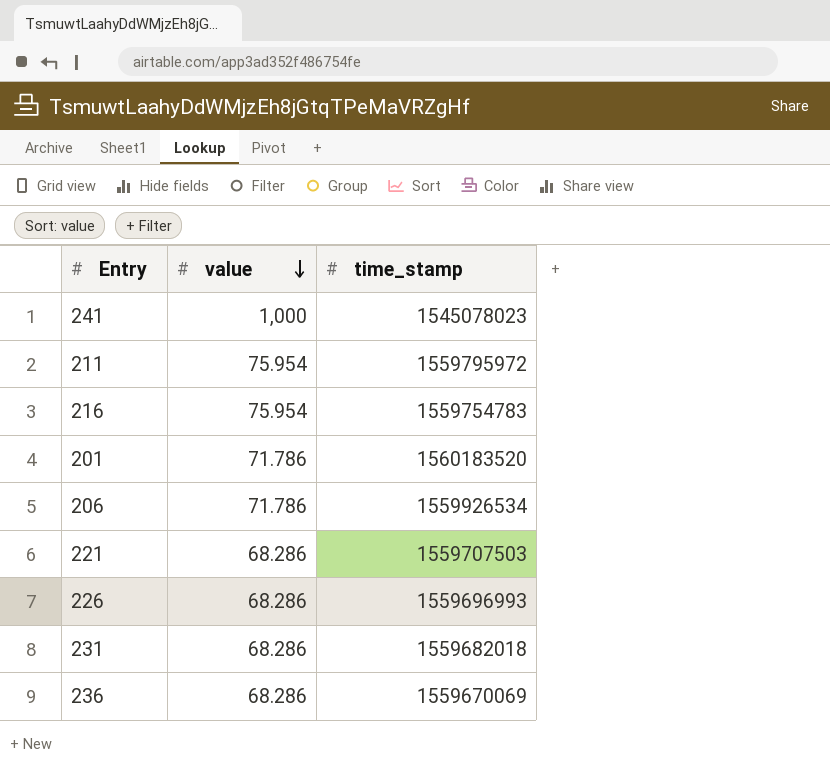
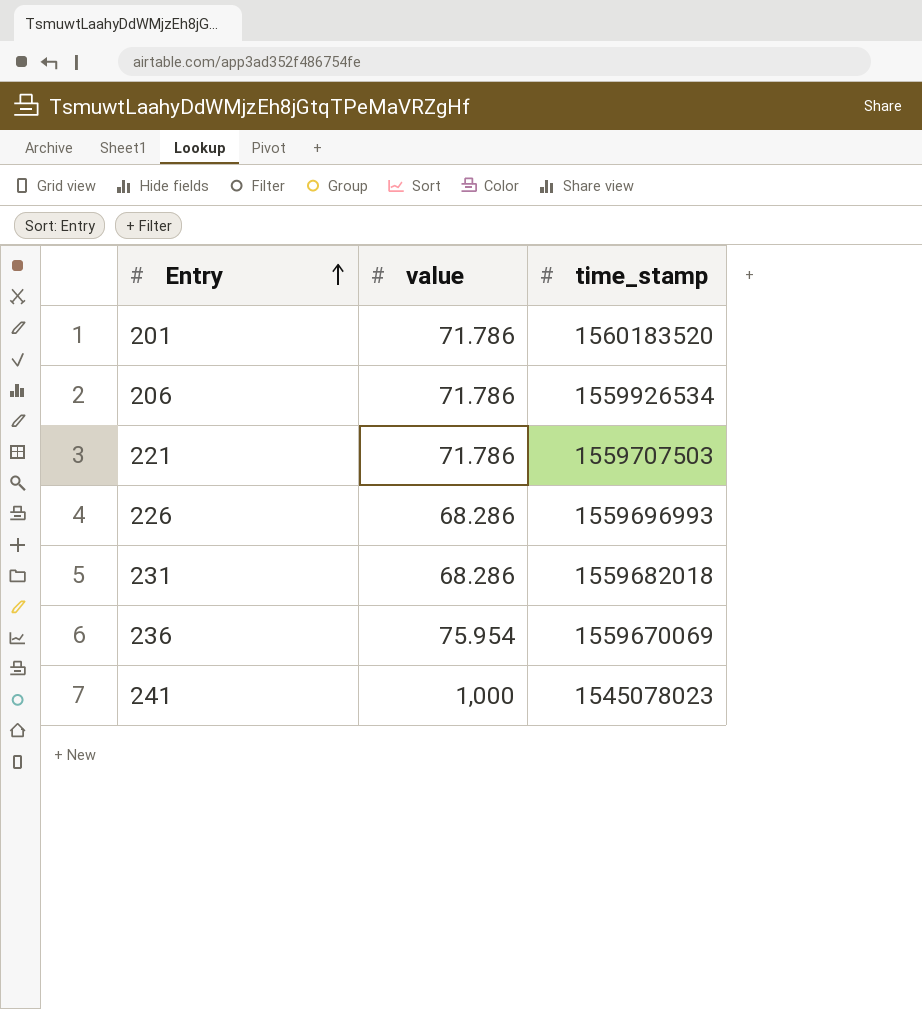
row order: value descending -> Entry ascending
row 211: 75.954 | 1559795972 -> none
row 216: 75.954 | 1559754783 -> none
221 | value: 68.286 -> 71.786
236 | value: 68.286 -> 75.954

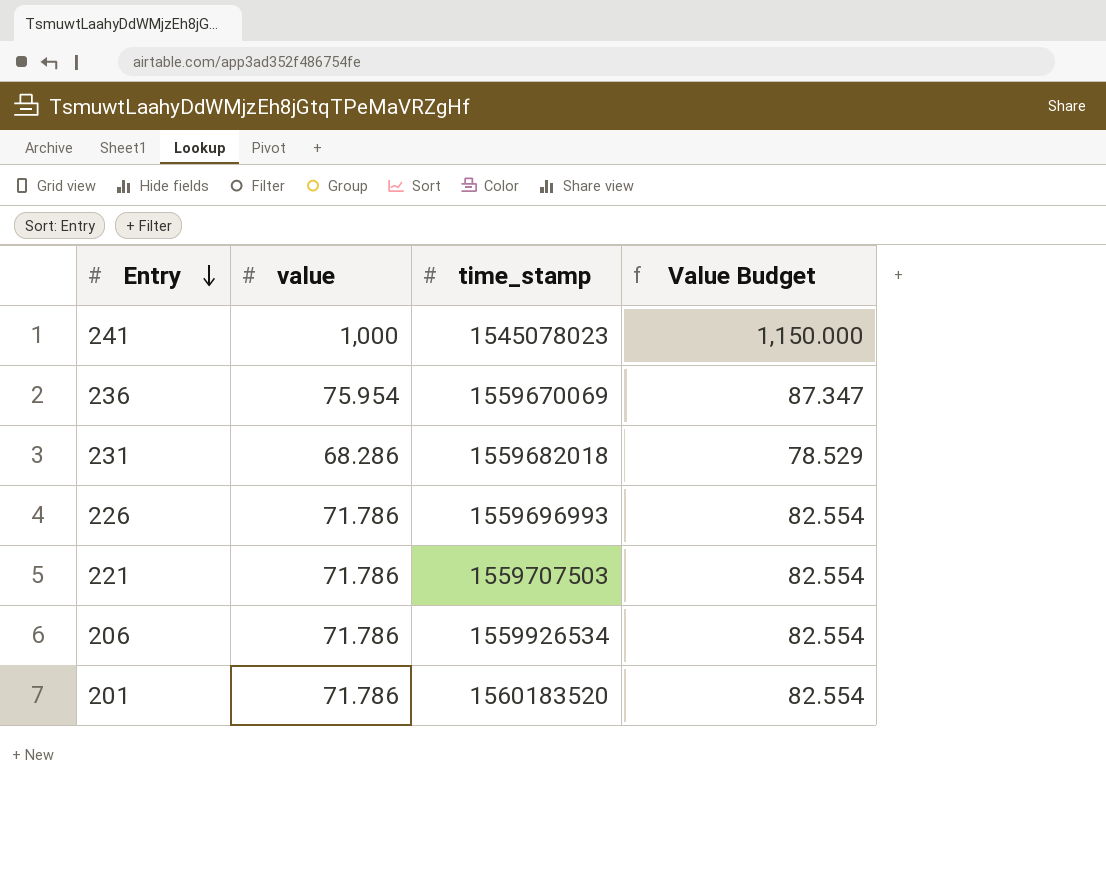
row order: Entry ascending -> Entry descending
column Value Budget | formula: none -> [value] * 1.15
226 | value: 68.286 -> 71.786

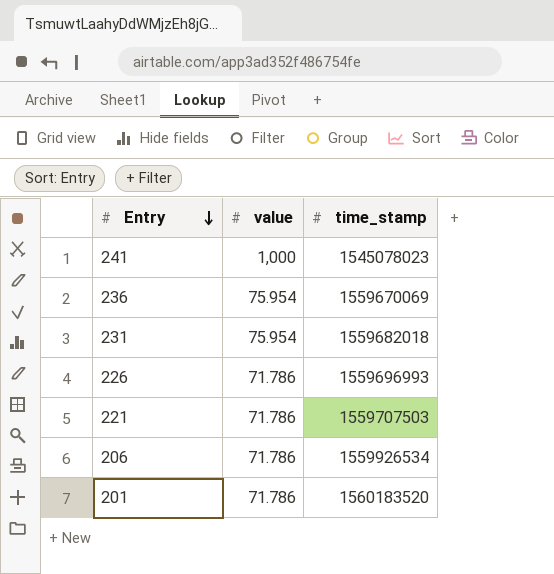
column Value Budget | formula: [value] * 1.15 -> none
231 | value: 68.286 -> 75.954

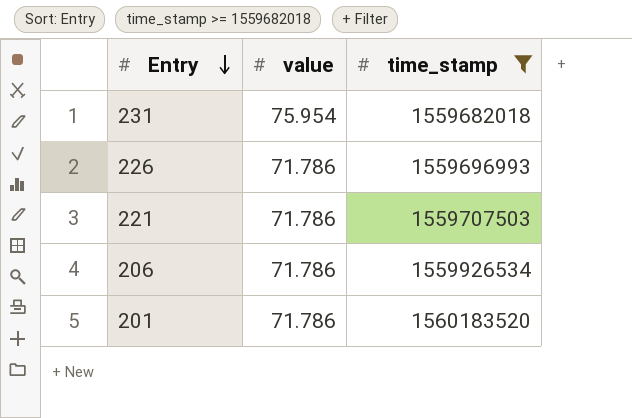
filter: none -> time_stamp >= 1559682018

